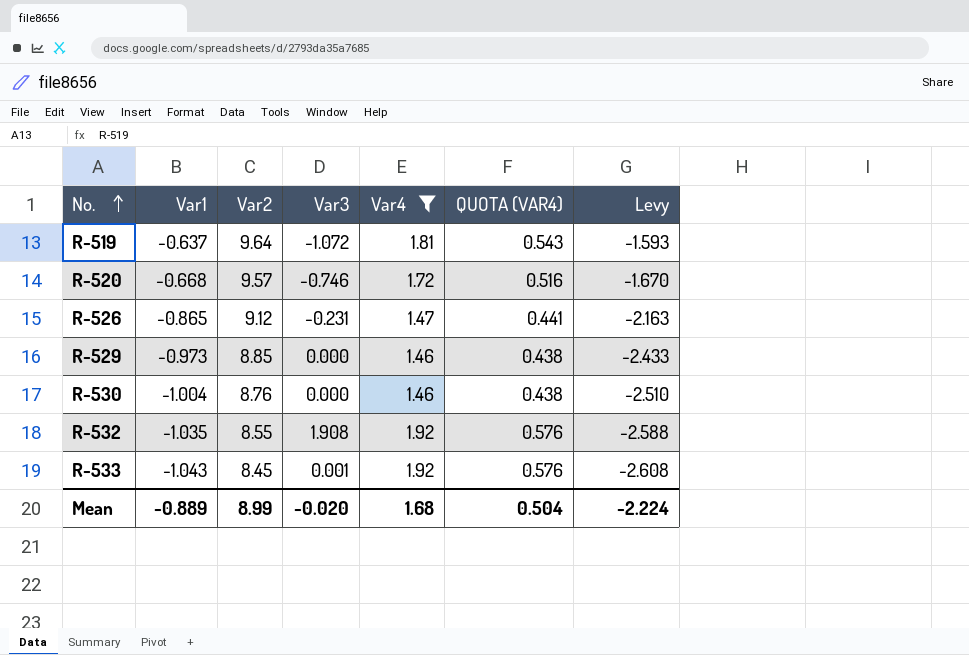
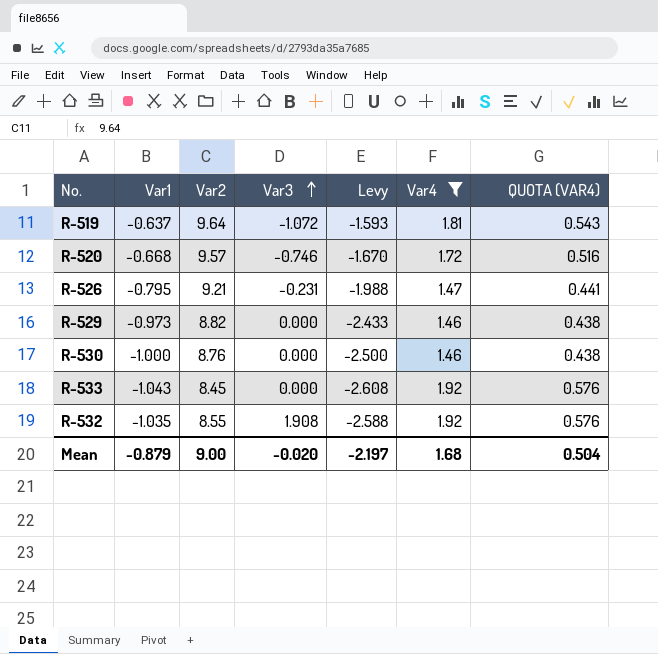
row order: No. ascending -> Var3 ascending
column Levy | position: 7 -> 5
R-526 | Var1: -0.865 -> -0.795
R-526 | Var2: 9.12 -> 9.21
R-526 | Levy: -2.163 -> -1.988
R-529 | Var2: 8.85 -> 8.82
R-530 | Var1: -1.004 -> -1.000
R-530 | Levy: -2.510 -> -2.500
R-533 | Var3: 0.001 -> 0.000
Mean | Var1: -0.889 -> -0.879
Mean | Var2: 8.99 -> 9.00
Mean | Levy: -2.224 -> -2.197

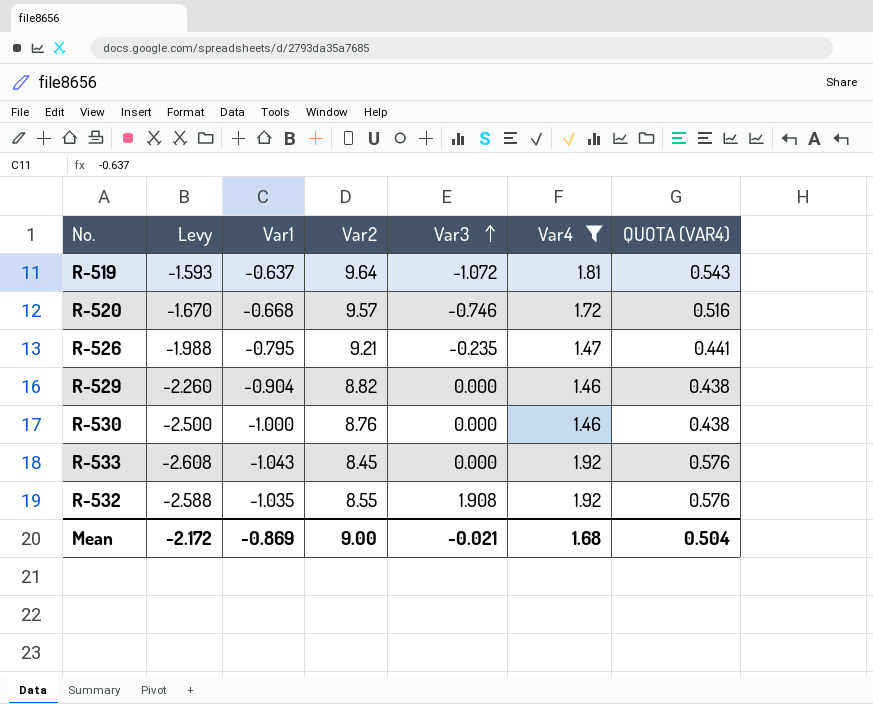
column Levy | position: 5 -> 2
R-526 | Var3: -0.231 -> -0.235
R-529 | Levy: -2.433 -> -2.260
R-529 | Var1: -0.973 -> -0.904
Mean | Levy: -2.197 -> -2.172
Mean | Var1: -0.879 -> -0.869
Mean | Var3: -0.020 -> -0.021

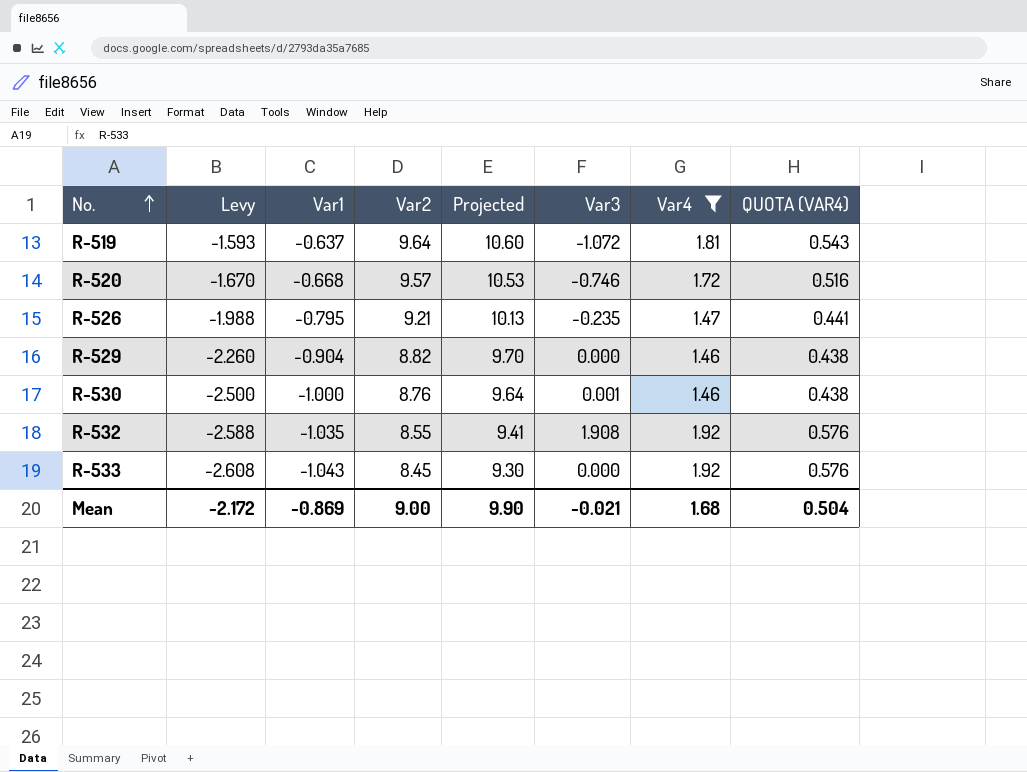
row order: Var3 ascending -> No. ascending
column Projected | formula: none -> [Var2] * 1.1
R-530 | Var3: 0.000 -> 0.001

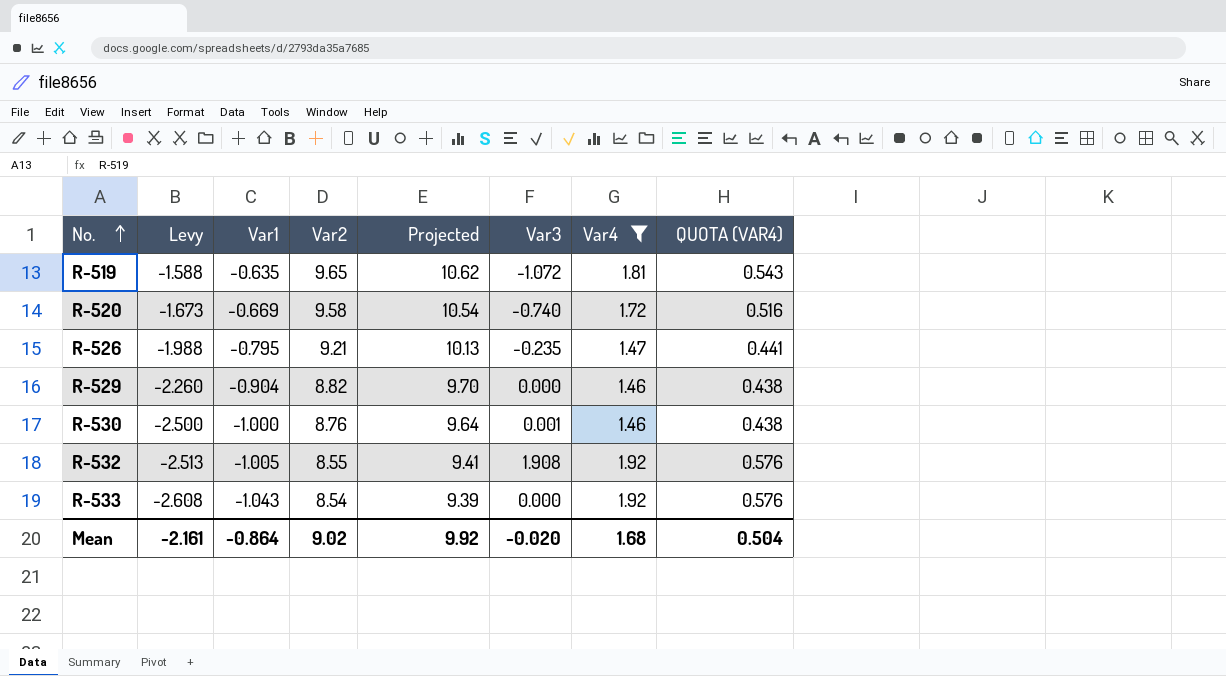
R-519 | Levy: -1.593 -> -1.588
R-519 | Var1: -0.637 -> -0.635
R-519 | Var2: 9.64 -> 9.65
R-519 | Projected: 10.60 -> 10.62
R-520 | Levy: -1.670 -> -1.673
R-520 | Var1: -0.668 -> -0.669
R-520 | Var2: 9.57 -> 9.58
R-520 | Projected: 10.53 -> 10.54
R-520 | Var3: -0.746 -> -0.740
R-532 | Levy: -2.588 -> -2.513
R-532 | Var1: -1.035 -> -1.005
R-533 | Var2: 8.45 -> 8.54
R-533 | Projected: 9.30 -> 9.39
Mean | Levy: -2.172 -> -2.161
Mean | Var1: -0.869 -> -0.864
Mean | Var2: 9.00 -> 9.02
Mean | Projected: 9.90 -> 9.92
Mean | Var3: -0.021 -> -0.020

